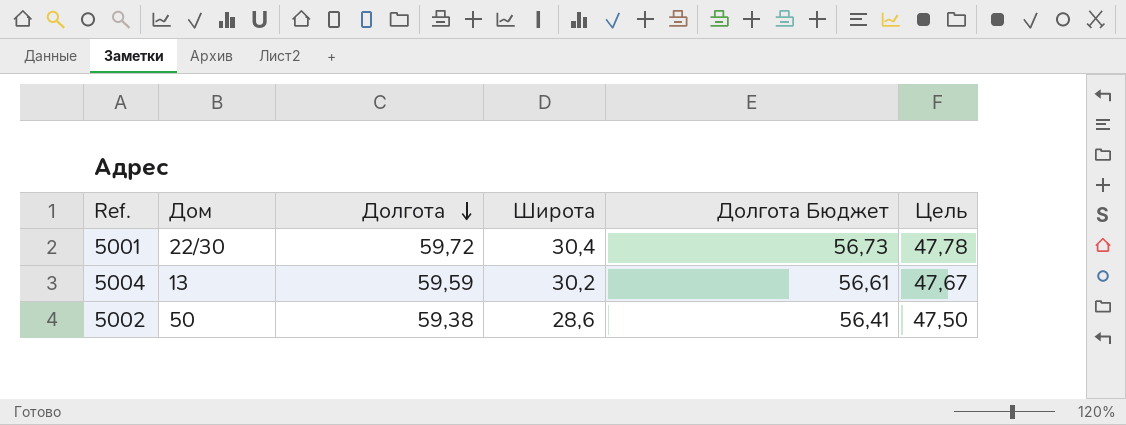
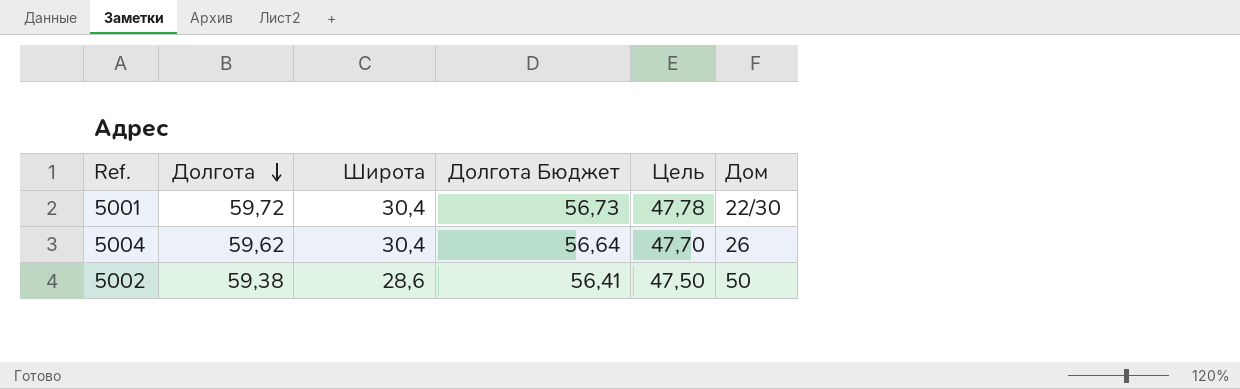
column Дом | position: 2 -> 6
5004 | Долгота: 59,59 -> 59,62
5004 | Широта: 30,2 -> 30,4
5004 | Долгота Бюджет: 56,61 -> 56,64
5004 | Цель: 47,67 -> 47,70
5004 | Дом: 13 -> 26

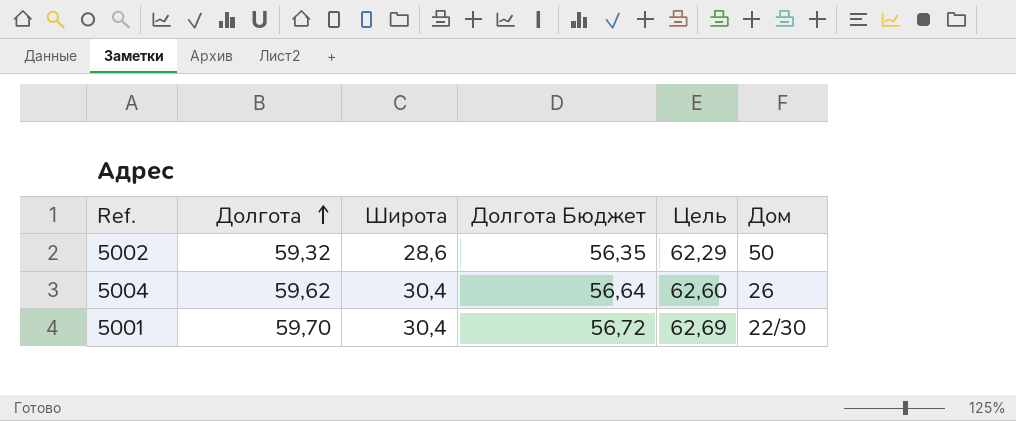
row order: Долгота descending -> Долгота ascending
column Цель | formula: [Долгота] * 0,8 -> [Долгота] * 1,05
5002 | Долгота: 59,38 -> 59,32
5002 | Долгота Бюджет: 56,41 -> 56,35
5001 | Долгота: 59,72 -> 59,70
5001 | Долгота Бюджет: 56,73 -> 56,72

